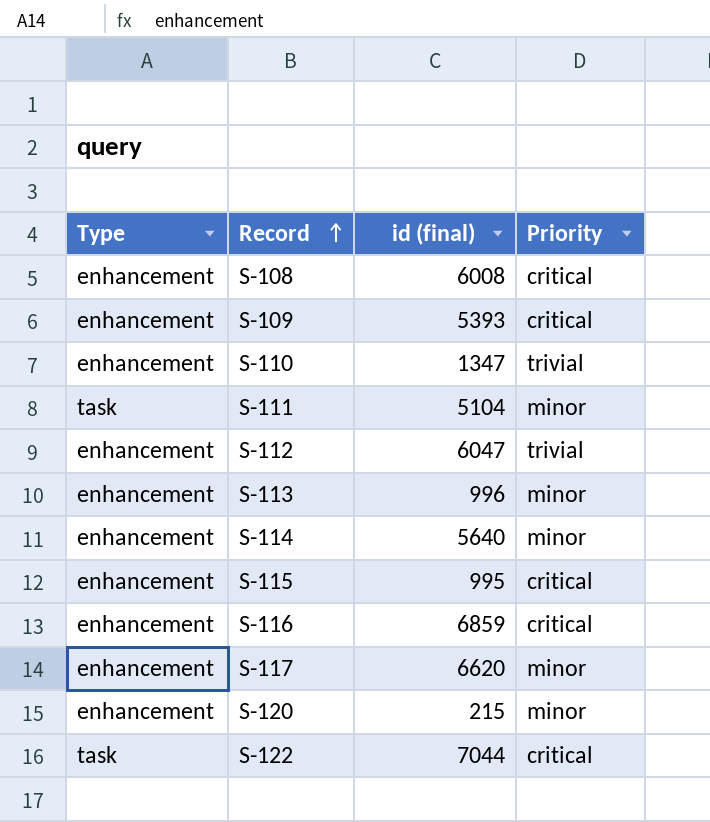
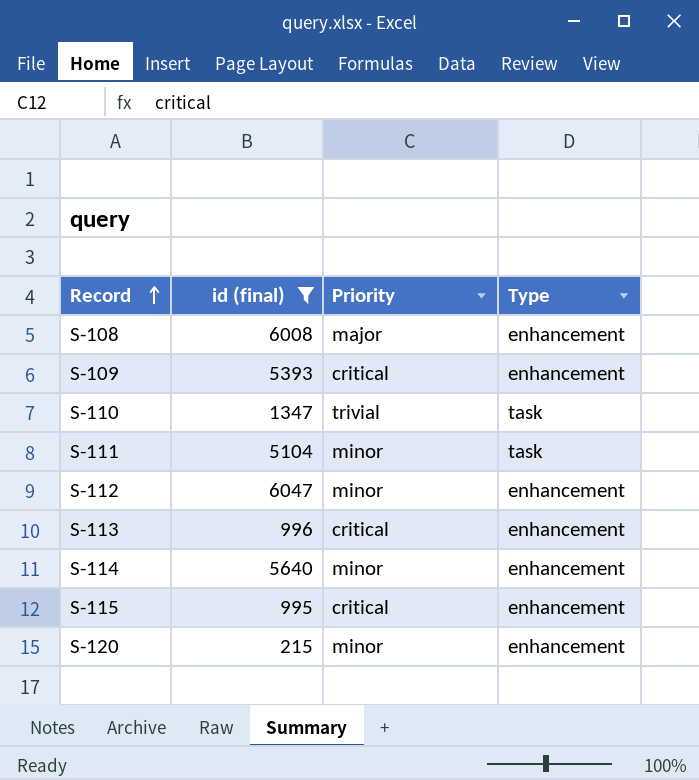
filter: none -> id (final) <= 6047
column Type | position: 1 -> 4
S-108 | Priority: critical -> major
S-110 | Type: enhancement -> task
S-112 | Priority: trivial -> minor
S-113 | Priority: minor -> critical

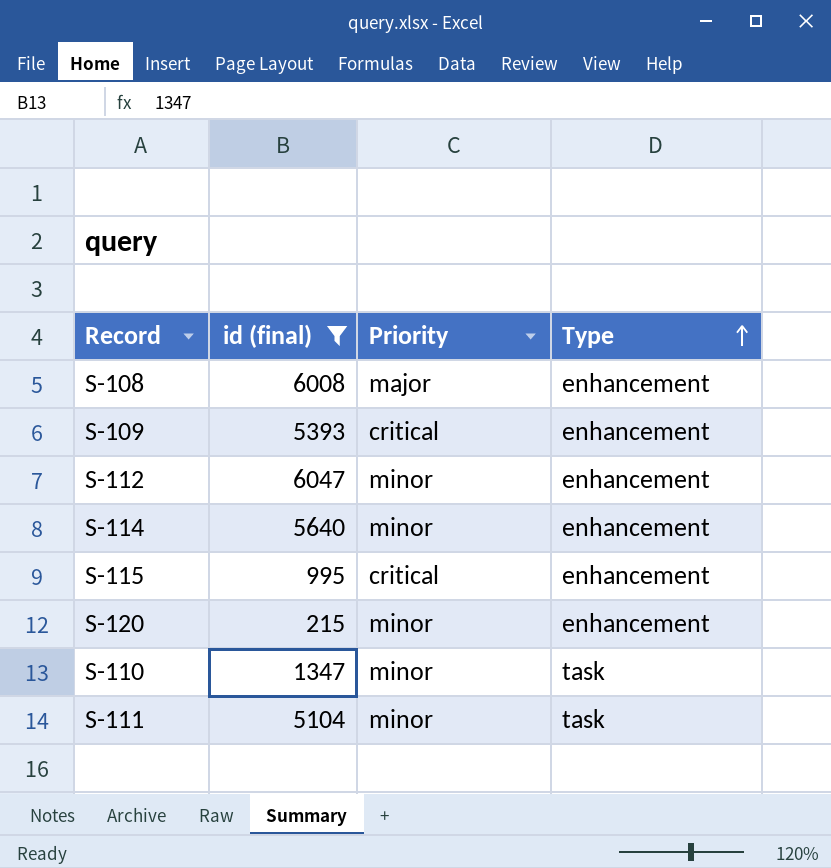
row order: Record ascending -> Type ascending
row S-113: 996 | critical | enhancement -> none
S-110 | Priority: trivial -> minor

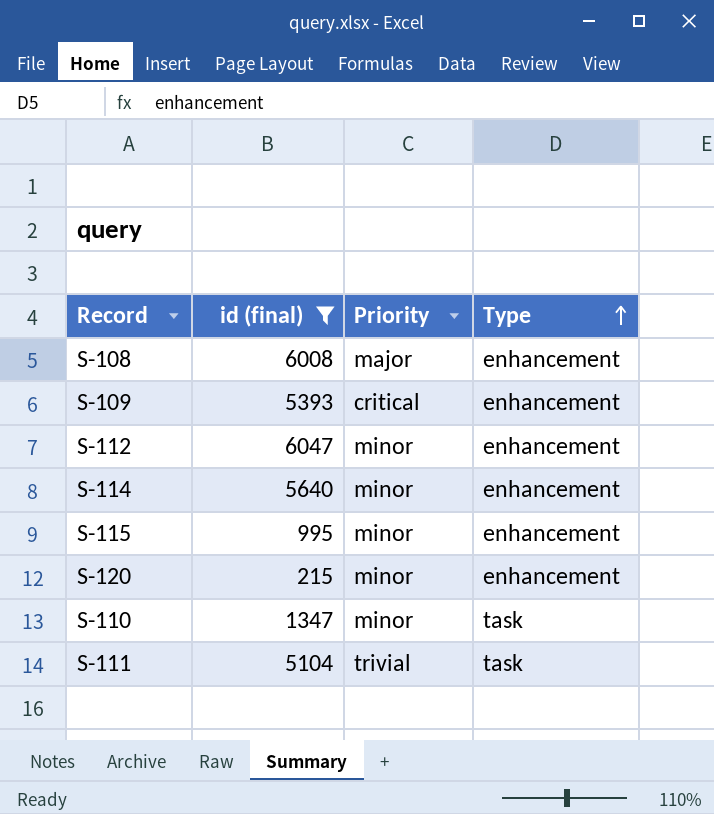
S-115 | Priority: critical -> minor
S-111 | Priority: minor -> trivial

